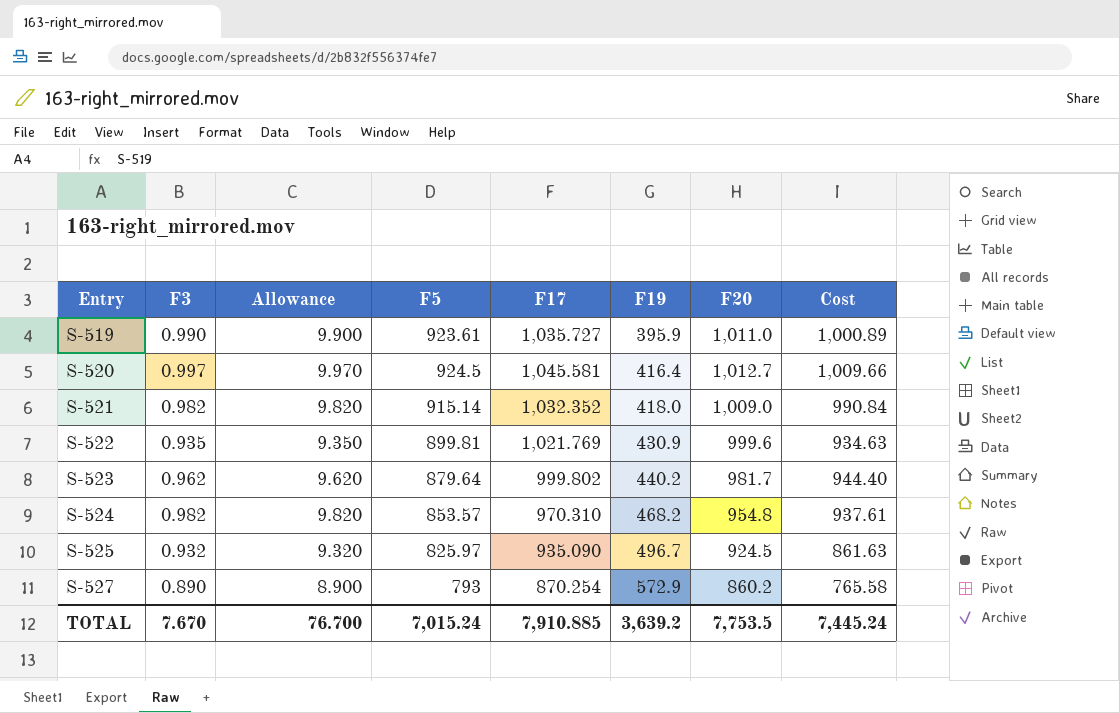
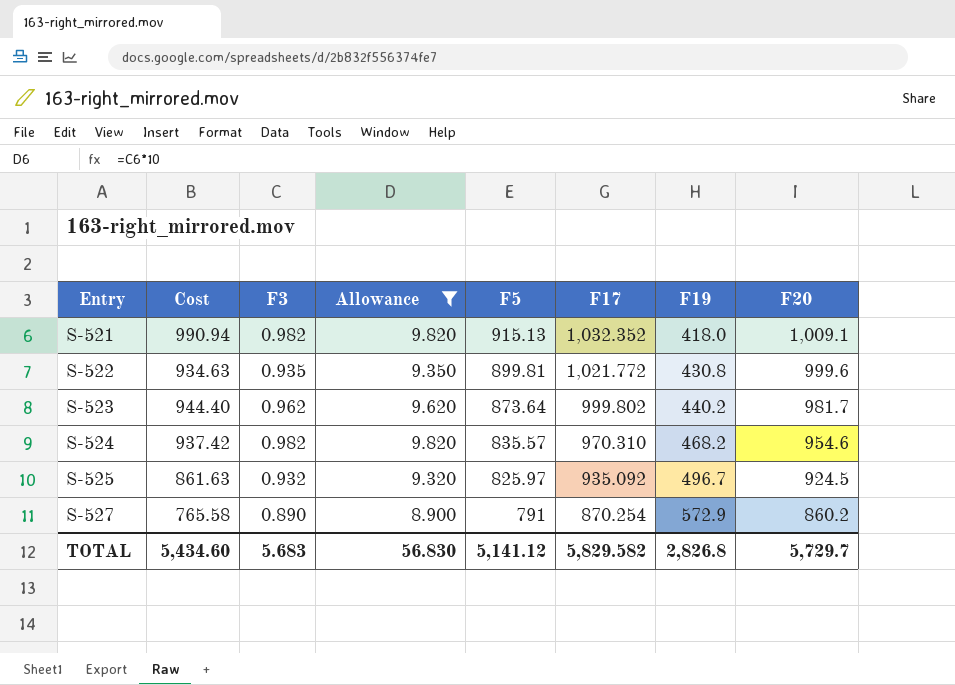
filter: none -> Allowance <= 9.820
column Cost | position: 8 -> 2
S-521 | Cost: 990.84 -> 990.94
S-521 | F5: 915.14 -> 915.13
S-521 | F20: 1,009.0 -> 1,009.1
S-522 | F17: 1,021.769 -> 1,021.772
S-522 | F19: 430.9 -> 430.8
S-523 | F5: 879.64 -> 873.64
S-524 | Cost: 937.61 -> 937.42
S-524 | F5: 853.57 -> 835.57
S-524 | F20: 954.8 -> 954.6
S-525 | F17: 935.090 -> 935.092
S-527 | F5: 793 -> 791
TOTAL | Cost: 7,445.24 -> 5,434.60
TOTAL | F3: 7.670 -> 5.683
TOTAL | Allowance: 76.700 -> 56.830
TOTAL | F5: 7,015.24 -> 5,141.12
TOTAL | F17: 7,910.885 -> 5,829.582
TOTAL | F19: 3,639.2 -> 2,826.8
TOTAL | F20: 7,753.5 -> 5,729.7

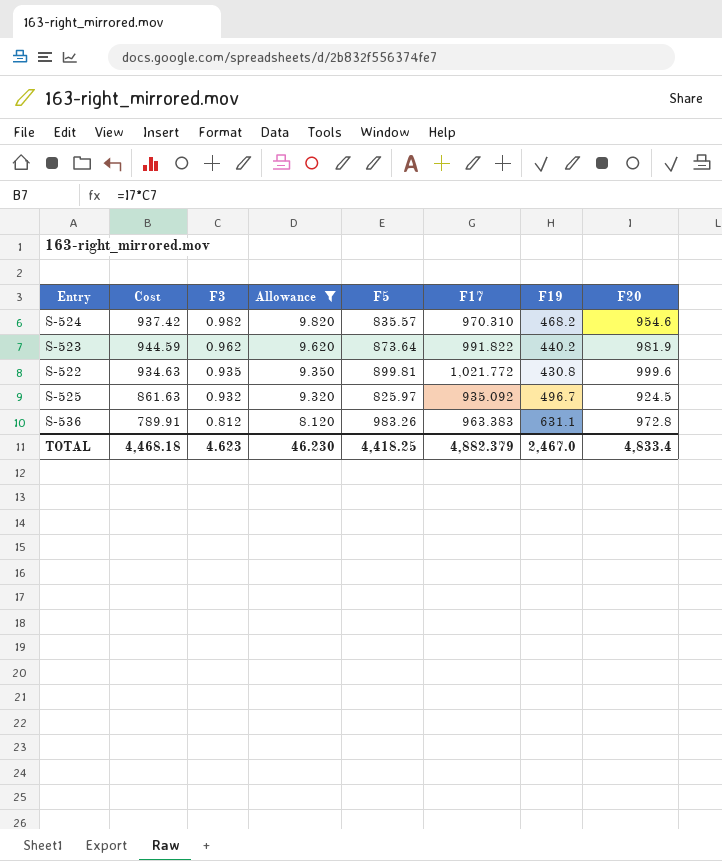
row order: Entry ascending -> F3 descending
row S-521: 990.94 | 0.982 | 9.820 | 915.13 | 1,032.352 | 418.0 | 1,009.1 -> none
row S-527: 765.58 | 0.890 | 8.900 | 791 | 870.254 | 572.9 | 860.2 -> none
S-523 | Cost: 944.40 -> 944.59
S-523 | F17: 999.802 -> 991.822
S-523 | F20: 981.7 -> 981.9
row S-536: none -> 789.91 | 0.812 | 8.120 | 983.26 | 963.383 | 631.1 | 972.8
TOTAL | Cost: 5,434.60 -> 4,468.18
TOTAL | F3: 5.683 -> 4.623
TOTAL | Allowance: 56.830 -> 46.230
TOTAL | F5: 5,141.12 -> 4,418.25
TOTAL | F17: 5,829.582 -> 4,882.379
TOTAL | F19: 2,826.8 -> 2,467.0
TOTAL | F20: 5,729.7 -> 4,833.4

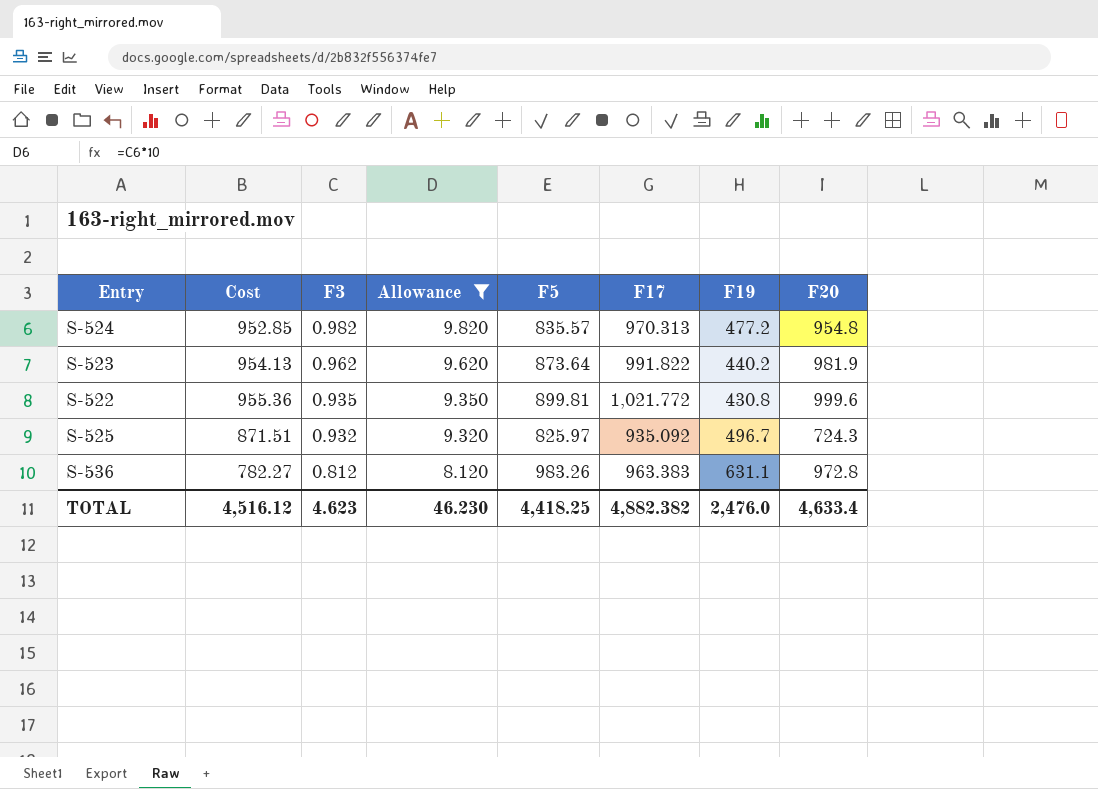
column Cost | formula: [F3] * [F20] -> [F3] * [F17]
S-524 | F17: 970.310 -> 970.313
S-524 | F19: 468.2 -> 477.2
S-524 | F20: 954.6 -> 954.8
S-525 | F20: 924.5 -> 724.3
TOTAL | Cost: 4,468.18 -> 4,516.12
TOTAL | F17: 4,882.379 -> 4,882.382
TOTAL | F19: 2,467.0 -> 2,476.0
TOTAL | F20: 4,833.4 -> 4,633.4

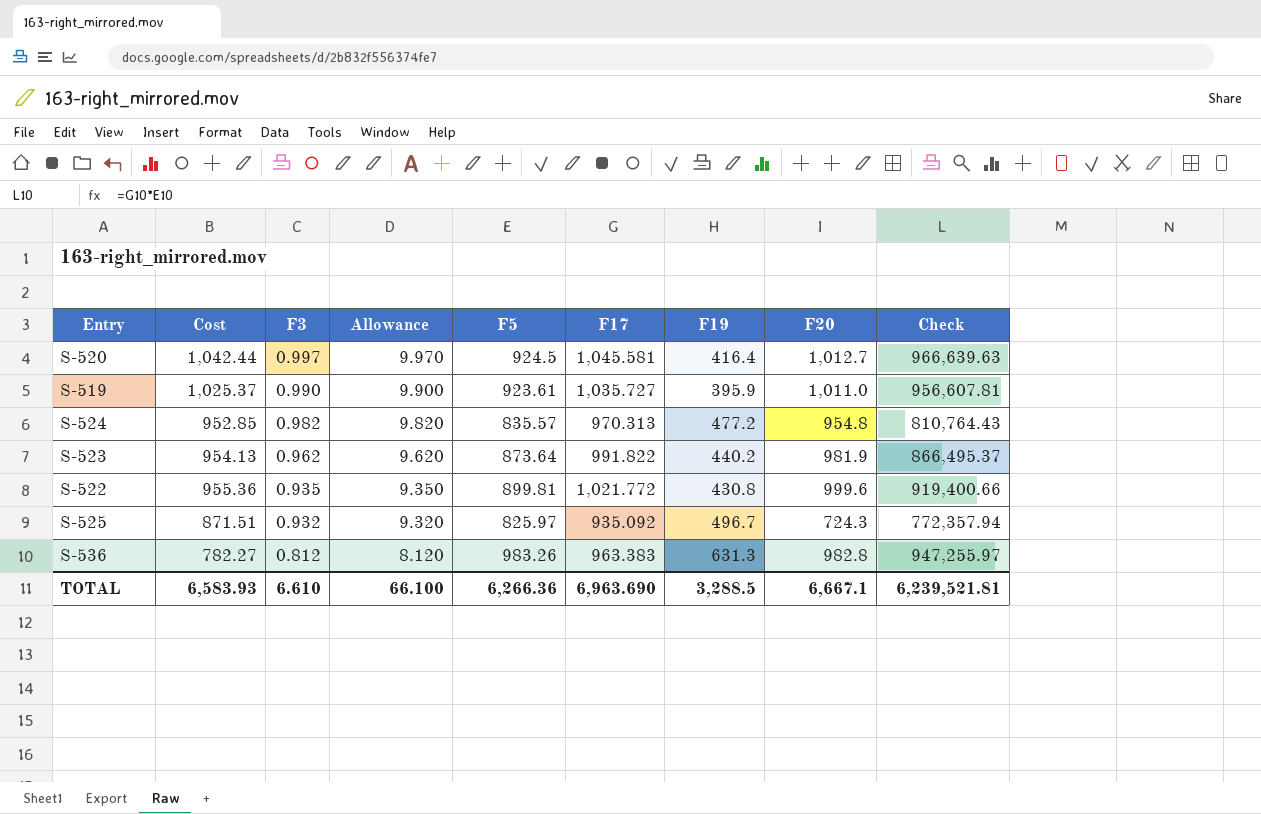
filter: Allowance <= 9.820 -> none
column Check | formula: none -> [F5] * [F17]
S-536 | F19: 631.1 -> 631.3
S-536 | F20: 972.8 -> 982.8
TOTAL | Cost: 4,516.12 -> 6,583.93
TOTAL | F3: 4.623 -> 6.610
TOTAL | Allowance: 46.230 -> 66.100
TOTAL | F5: 4,418.25 -> 6,266.36
TOTAL | F17: 4,882.382 -> 6,963.690
TOTAL | F19: 2,476.0 -> 3,288.5
TOTAL | F20: 4,633.4 -> 6,667.1

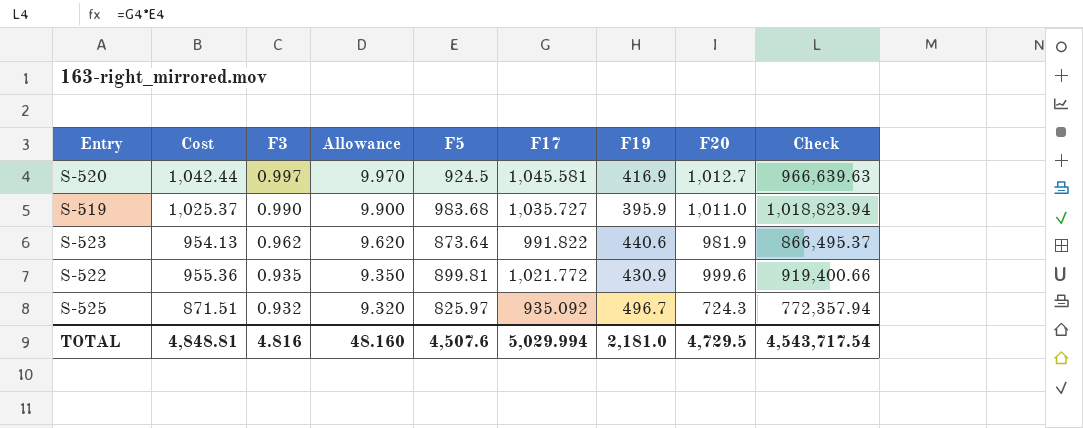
row S-524: 952.85 | 0.982 | 9.820 | 835.57 | 970.313 | 477.2 | 954.8 | 810,764.43 -> none
row S-536: 782.27 | 0.812 | 8.120 | 983.26 | 963.383 | 631.3 | 982.8 | 947,255.97 -> none
S-520 | F19: 416.4 -> 416.9
S-519 | F5: 923.61 -> 983.68
S-519 | Check: 956,607.81 -> 1,018,823.94
S-523 | F19: 440.2 -> 440.6
S-522 | F19: 430.8 -> 430.9
TOTAL | Cost: 6,583.93 -> 4,848.81
TOTAL | F3: 6.610 -> 4.816
TOTAL | Allowance: 66.100 -> 48.160
TOTAL | F5: 6,266.36 -> 4,507.6
TOTAL | F17: 6,963.690 -> 5,029.994
TOTAL | F19: 3,288.5 -> 2,181.0
TOTAL | F20: 6,667.1 -> 4,729.5
TOTAL | Check: 6,239,521.81 -> 4,543,717.54

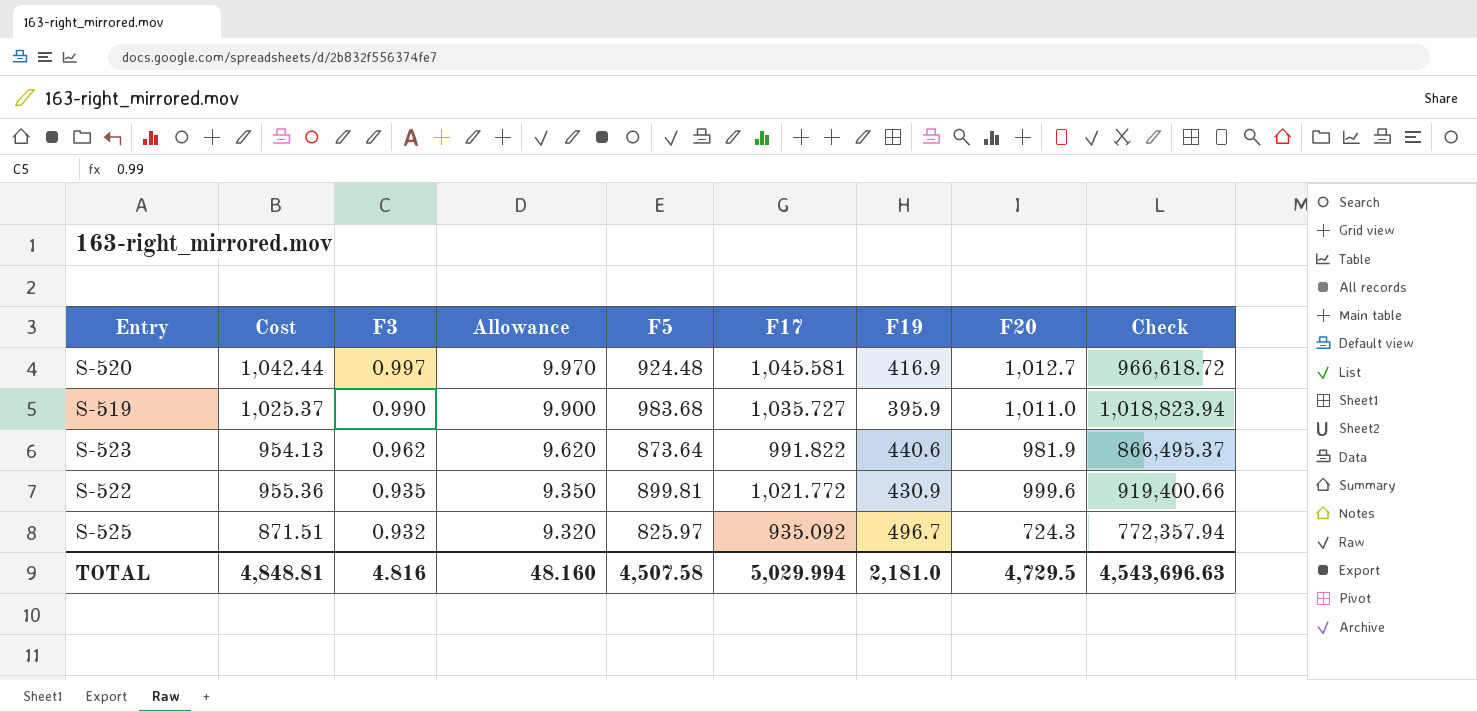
S-520 | F5: 924.5 -> 924.48
S-520 | Check: 966,639.63 -> 966,618.72
TOTAL | F5: 4,507.6 -> 4,507.58
TOTAL | Check: 4,543,717.54 -> 4,543,696.63

